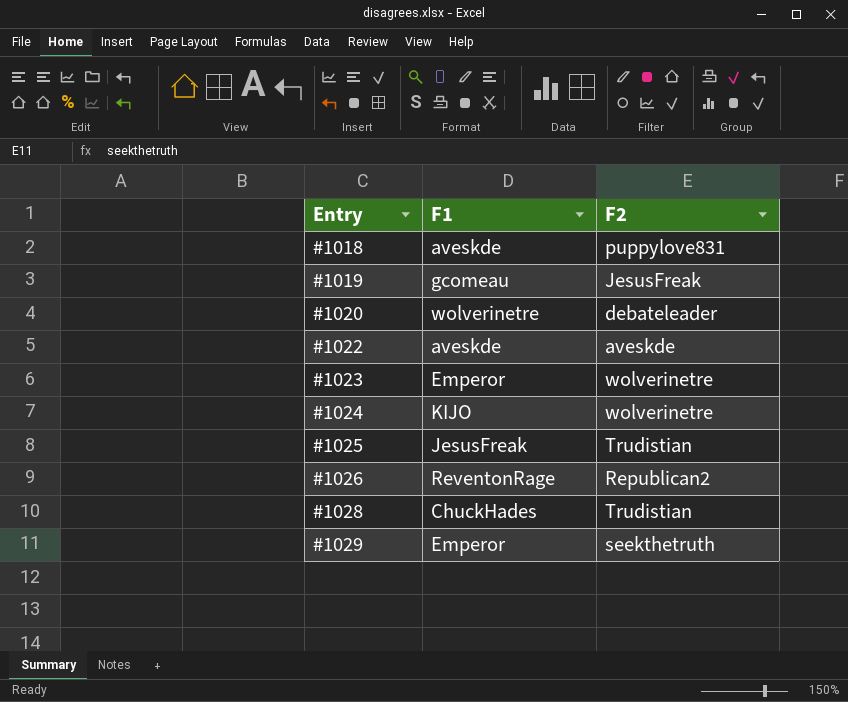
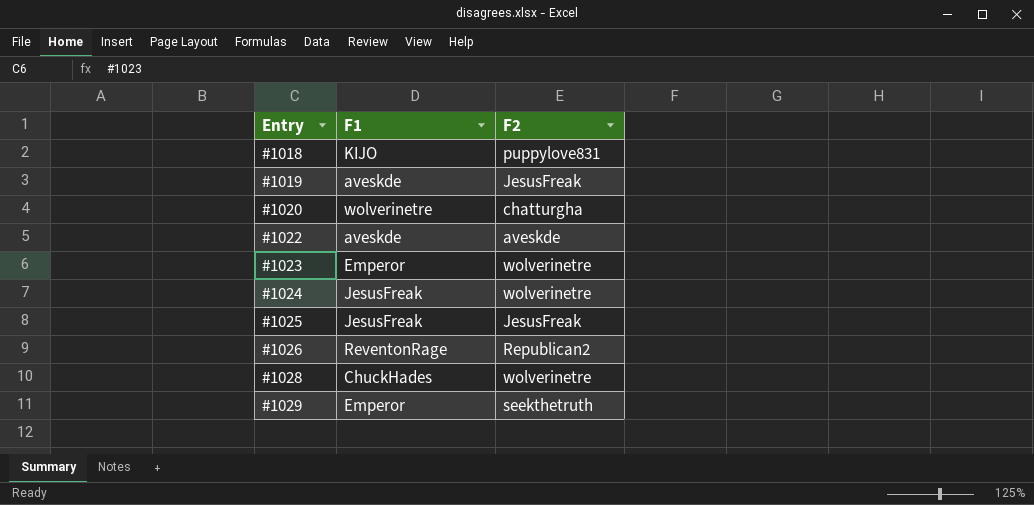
#1018 | F1: aveskde -> KIJO
#1019 | F1: gcomeau -> aveskde
#1020 | F2: debateleader -> chatturgha
#1024 | F1: KIJO -> JesusFreak
#1025 | F2: Trudistian -> JesusFreak
#1028 | F2: Trudistian -> wolverinetre

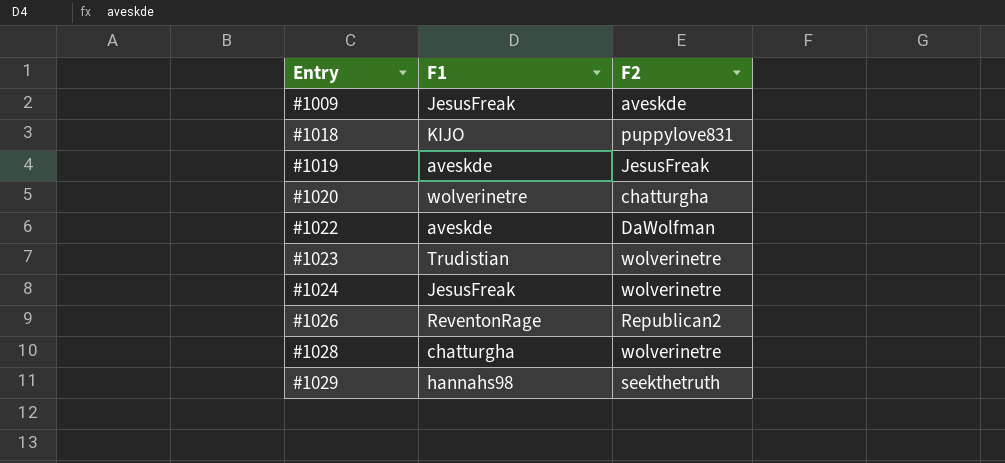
row #1025: JesusFreak | JesusFreak -> none
row #1009: none -> JesusFreak | aveskde
#1022 | F2: aveskde -> DaWolfman
#1023 | F1: Emperor -> Trudistian
#1028 | F1: ChuckHades -> chatturgha
#1029 | F1: Emperor -> hannahs98

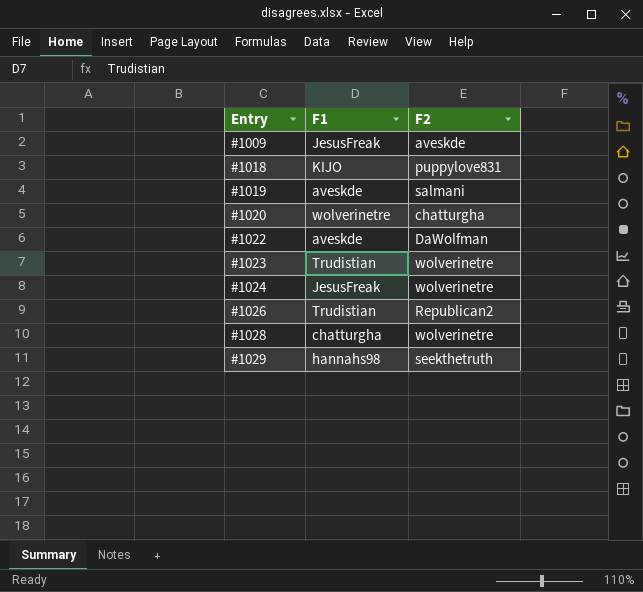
#1019 | F2: JesusFreak -> salmani
#1026 | F1: ReventonRage -> Trudistian

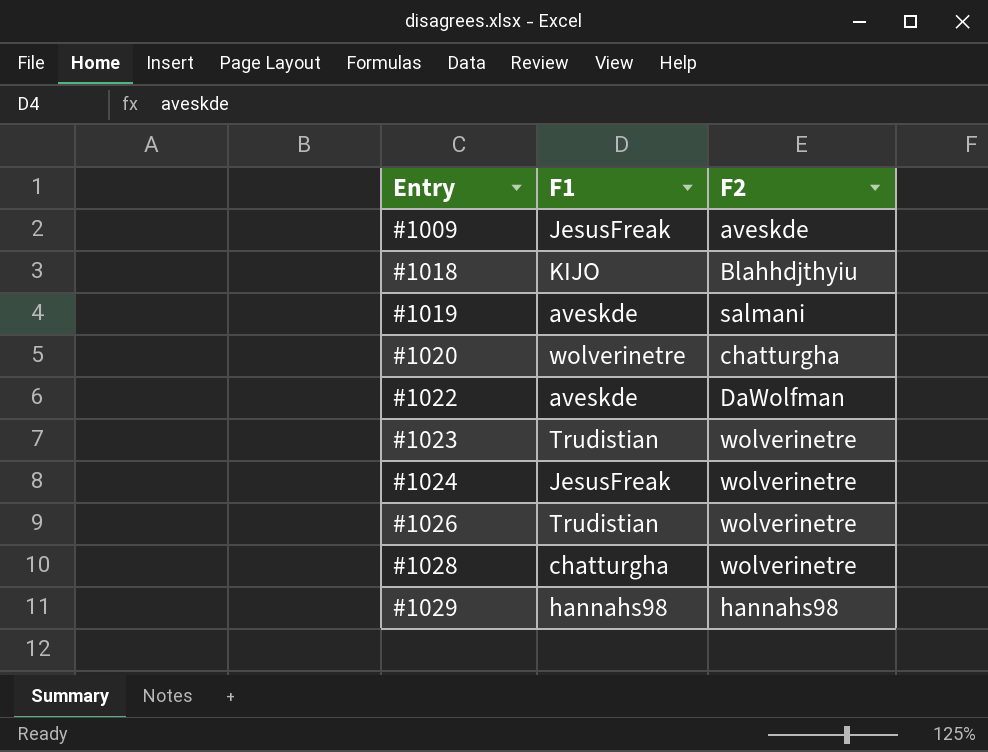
#1018 | F2: puppylove831 -> Blahhdjthyiu
#1026 | F2: Republican2 -> wolverinetre
#1029 | F2: seekthetruth -> hannahs98

